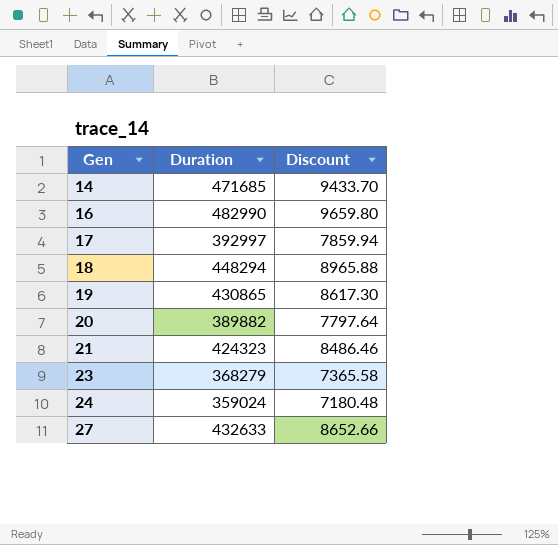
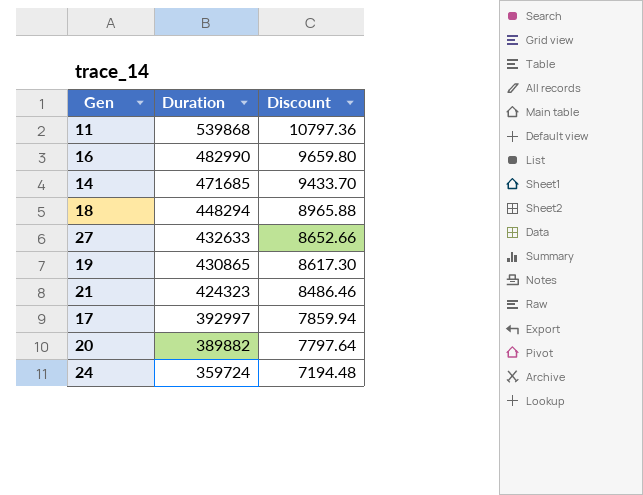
row order: Gen ascending -> Duration descending
row 23: 368279 | 7365.58 -> none
row 11: none -> 539868 | 10797.36
24 | Duration: 359024 -> 359724
24 | Discount: 7180.48 -> 7194.48

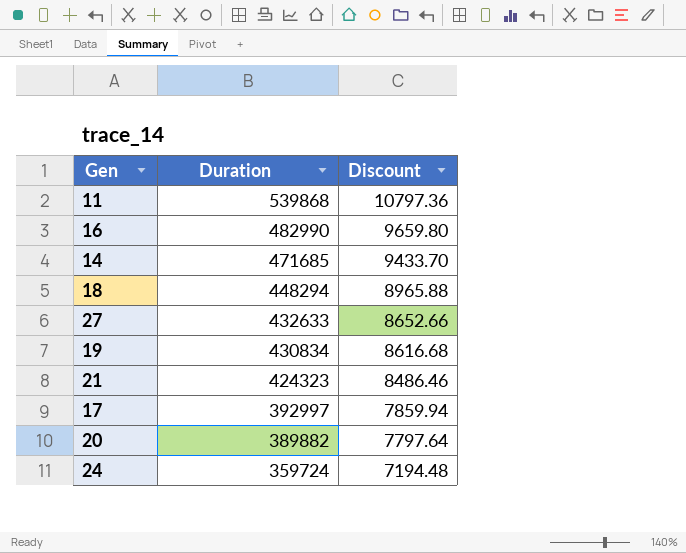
19 | Duration: 430865 -> 430834
19 | Discount: 8617.30 -> 8616.68

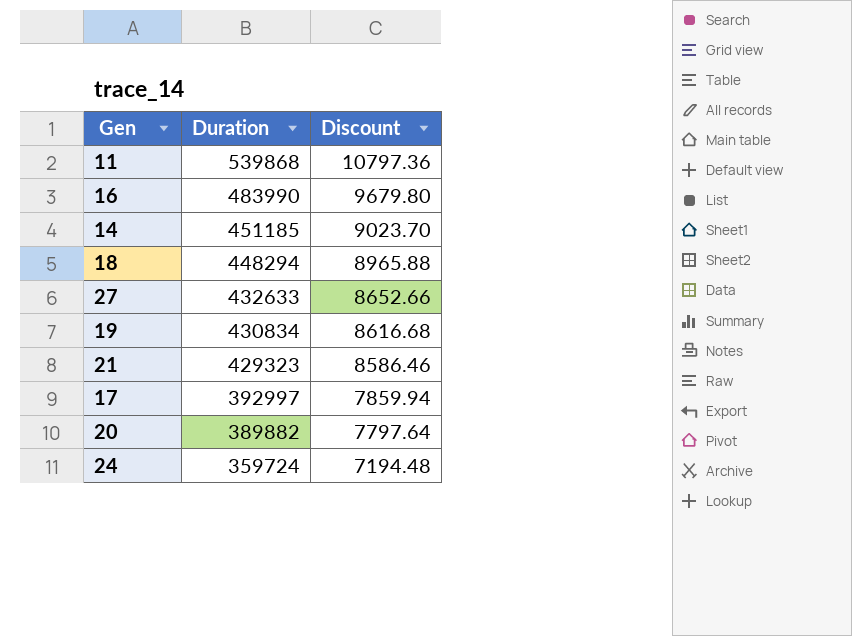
16 | Duration: 482990 -> 483990
16 | Discount: 9659.80 -> 9679.80
14 | Duration: 471685 -> 451185
14 | Discount: 9433.70 -> 9023.70
21 | Duration: 424323 -> 429323
21 | Discount: 8486.46 -> 8586.46

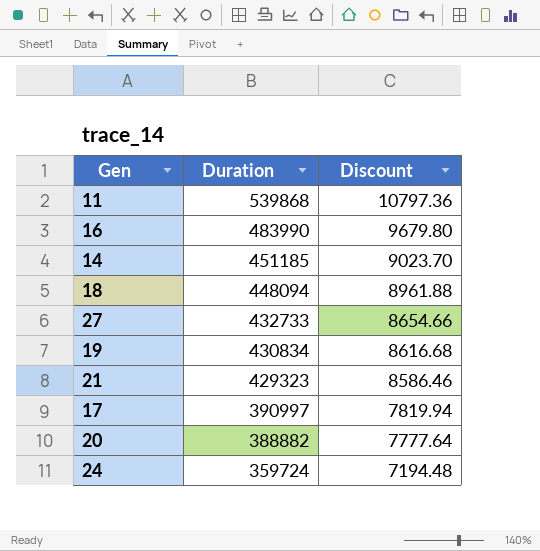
18 | Duration: 448294 -> 448094
18 | Discount: 8965.88 -> 8961.88
27 | Duration: 432633 -> 432733
27 | Discount: 8652.66 -> 8654.66
17 | Duration: 392997 -> 390997
17 | Discount: 7859.94 -> 7819.94
20 | Duration: 389882 -> 388882
20 | Discount: 7797.64 -> 7777.64

